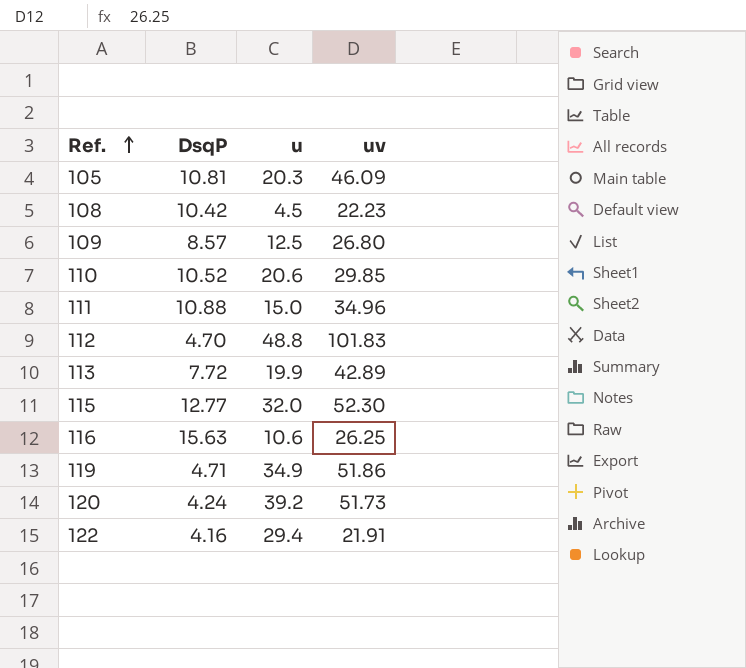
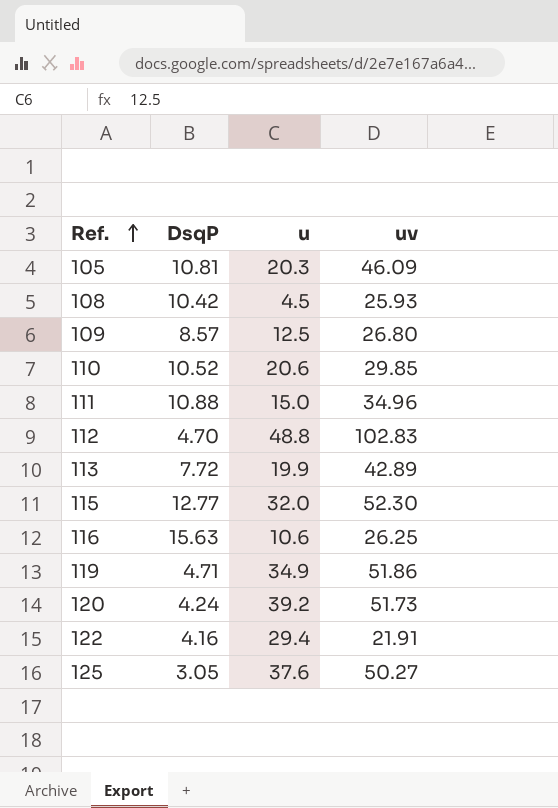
108 | uv: 22.23 -> 25.93
112 | uv: 101.83 -> 102.83
row 125: none -> 3.05 | 37.6 | 50.27

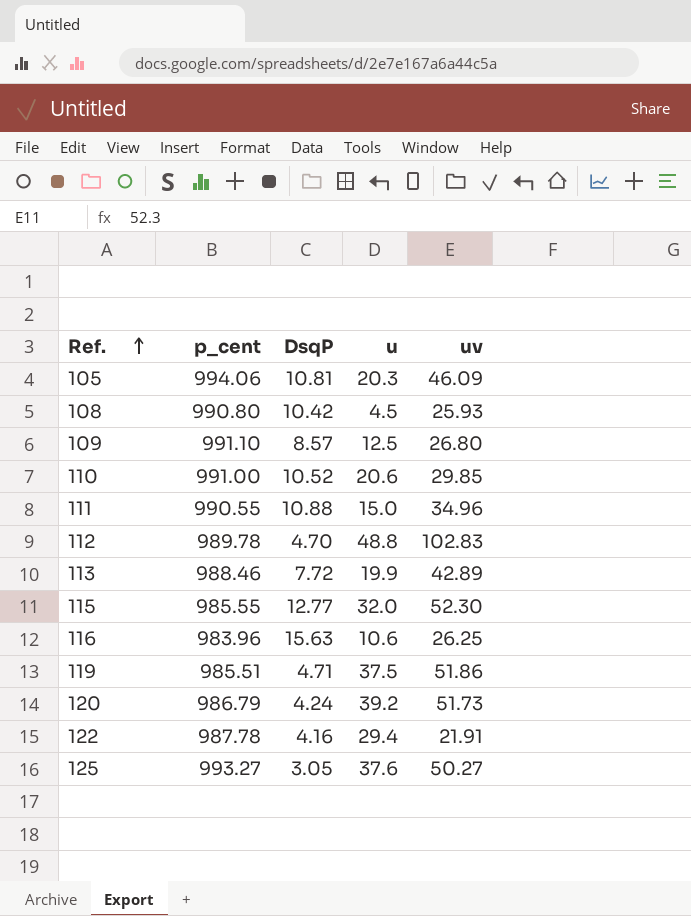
column p_cent | position: none -> 2
119 | u: 34.9 -> 37.5

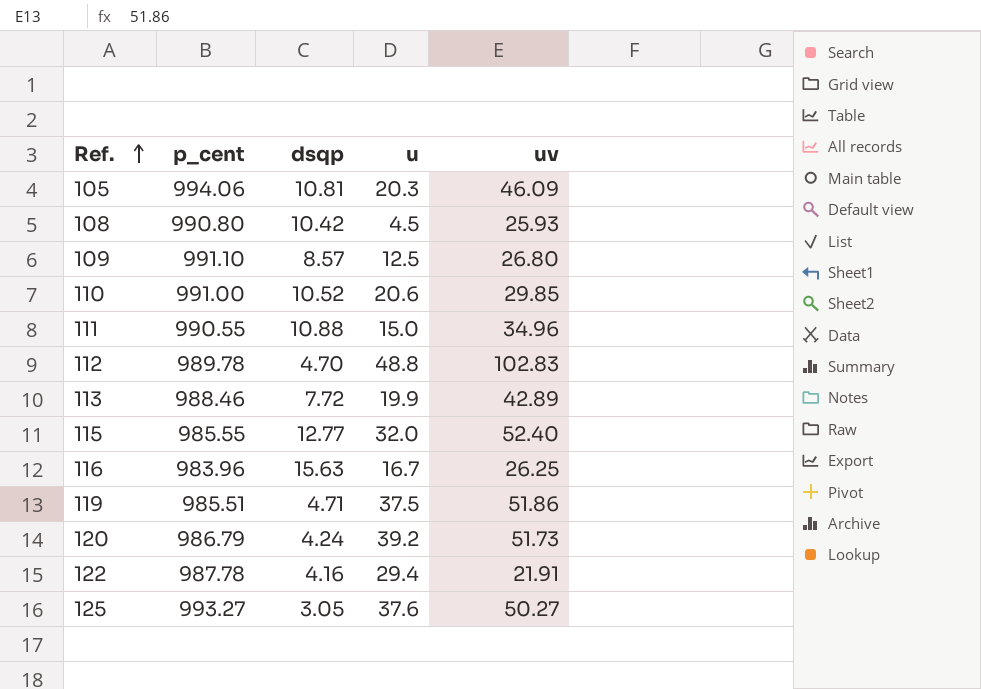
column name: DsqP -> dsqp
115 | uv: 52.30 -> 52.40
116 | u: 10.6 -> 16.7

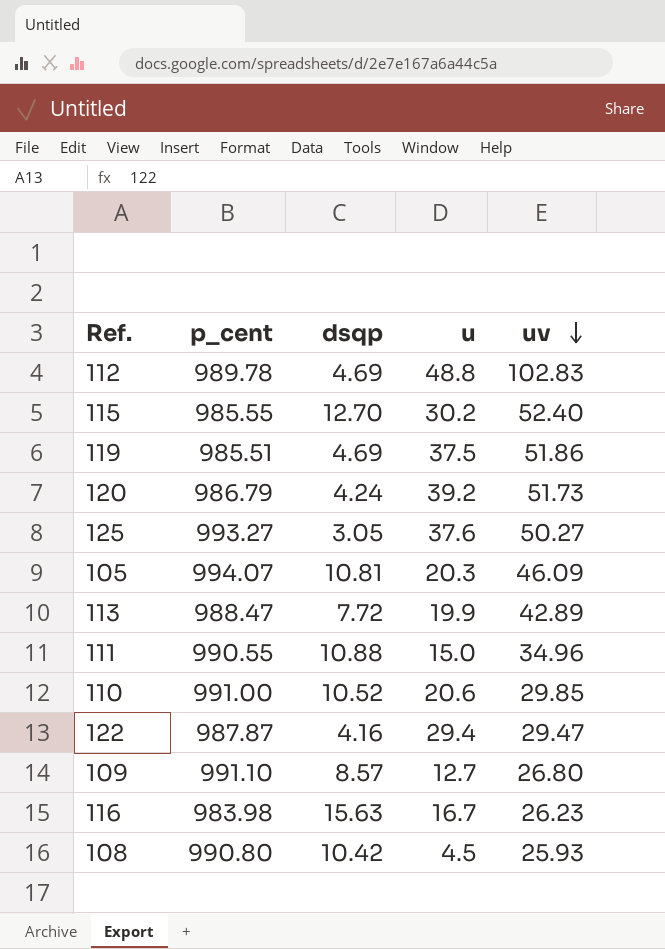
row order: Ref. ascending -> uv descending
112 | dsqp: 4.70 -> 4.69
115 | dsqp: 12.77 -> 12.70
115 | u: 32.0 -> 30.2
119 | dsqp: 4.71 -> 4.69
105 | p_cent: 994.06 -> 994.07
113 | p_cent: 988.46 -> 988.47
122 | p_cent: 987.78 -> 987.87
122 | uv: 21.91 -> 29.47
109 | u: 12.5 -> 12.7
116 | p_cent: 983.96 -> 983.98
116 | uv: 26.25 -> 26.23

